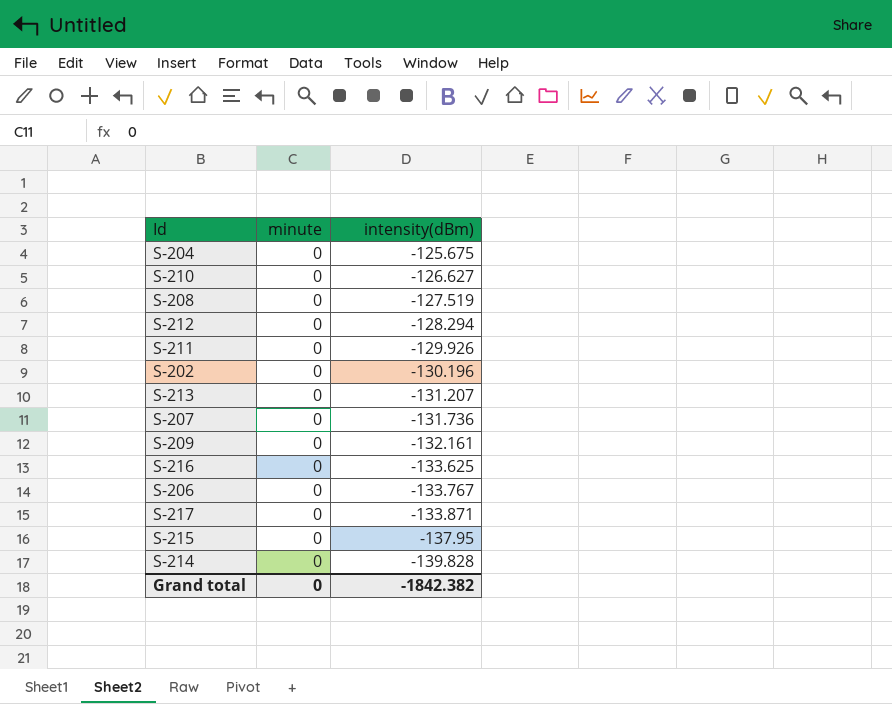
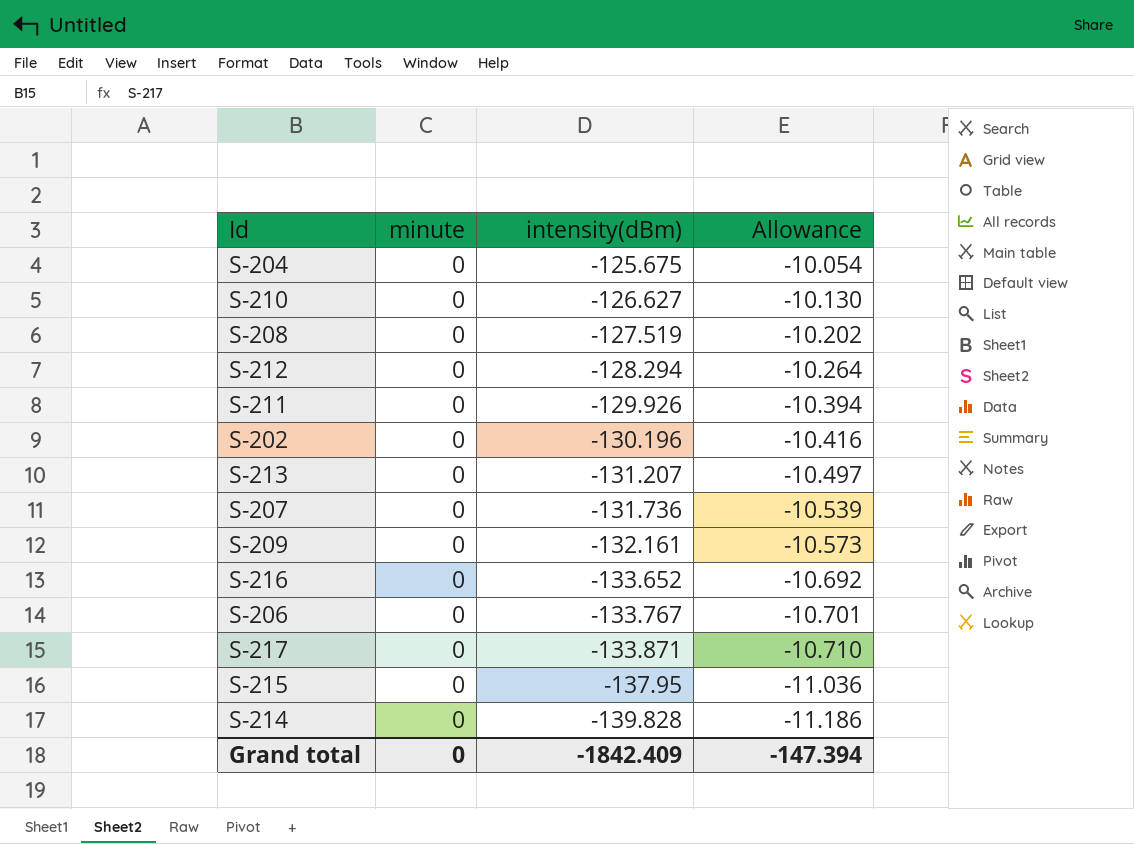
column Allowance | formula: none -> [intensity(dBm)] * 0.08
S-216 | intensity(dBm): -133.625 -> -133.652
Grand total | intensity(dBm): -1842.382 -> -1842.409

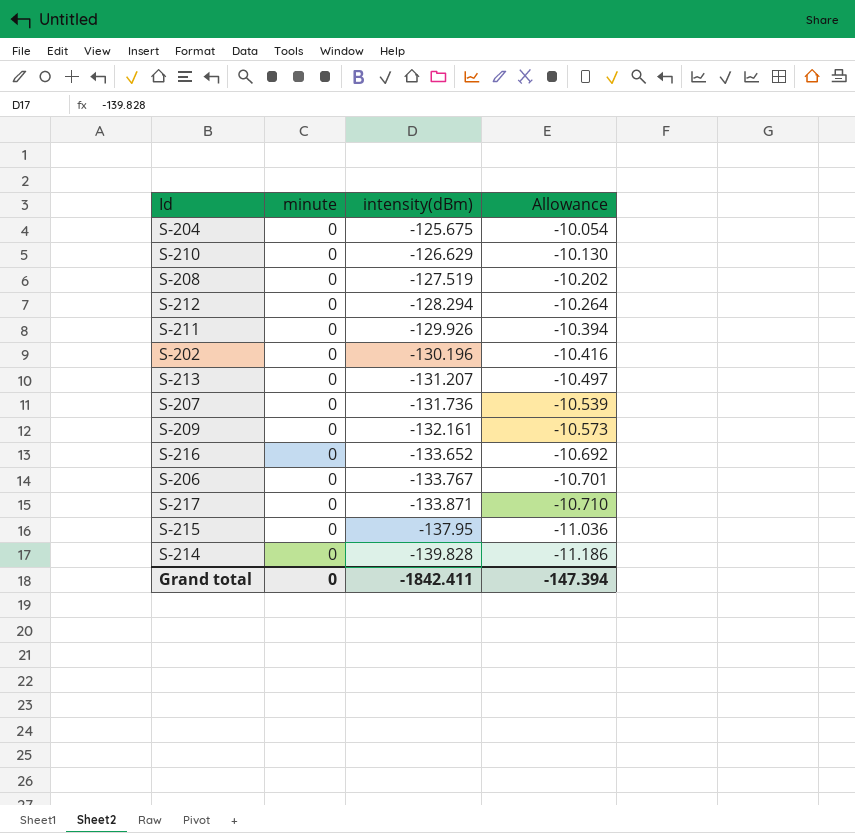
S-210 | intensity(dBm): -126.627 -> -126.629
Grand total | intensity(dBm): -1842.409 -> -1842.411

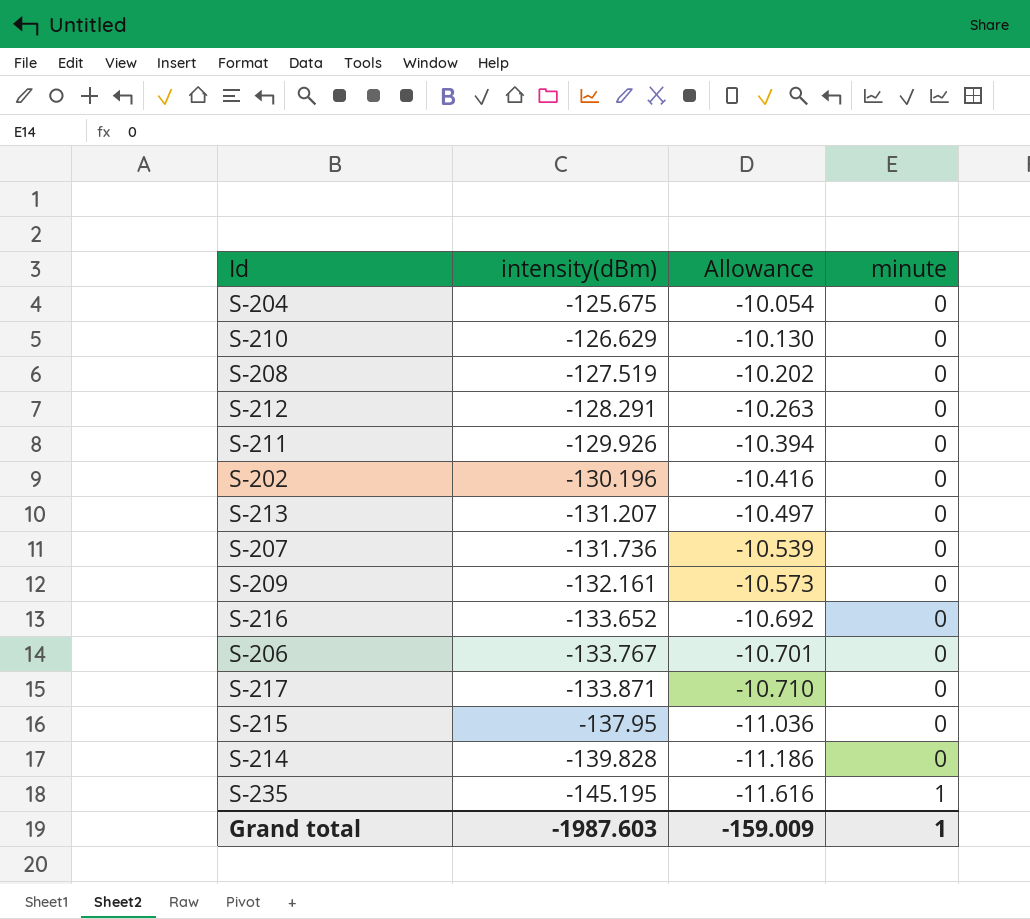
column minute | position: 2 -> 4
S-212 | intensity(dBm): -128.294 -> -128.291
S-212 | Allowance: -10.264 -> -10.263
row S-235: none -> -145.195 | -11.616 | 1
Grand total | intensity(dBm): -1842.411 -> -1987.603
Grand total | Allowance: -147.394 -> -159.009
Grand total | minute: 0 -> 1

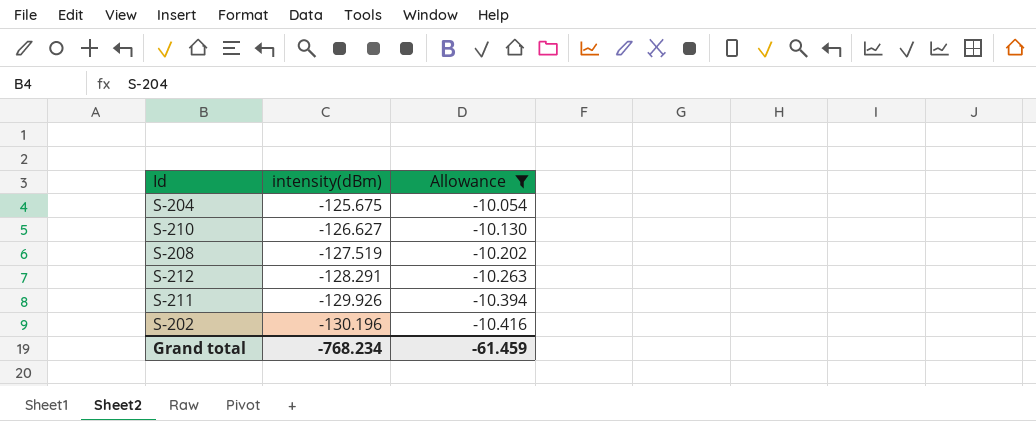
filter: none -> Allowance >= -10.416
column minute | position: 4 -> none
S-210 | intensity(dBm): -126.629 -> -126.627
Grand total | intensity(dBm): -1987.603 -> -768.234
Grand total | Allowance: -159.009 -> -61.459

